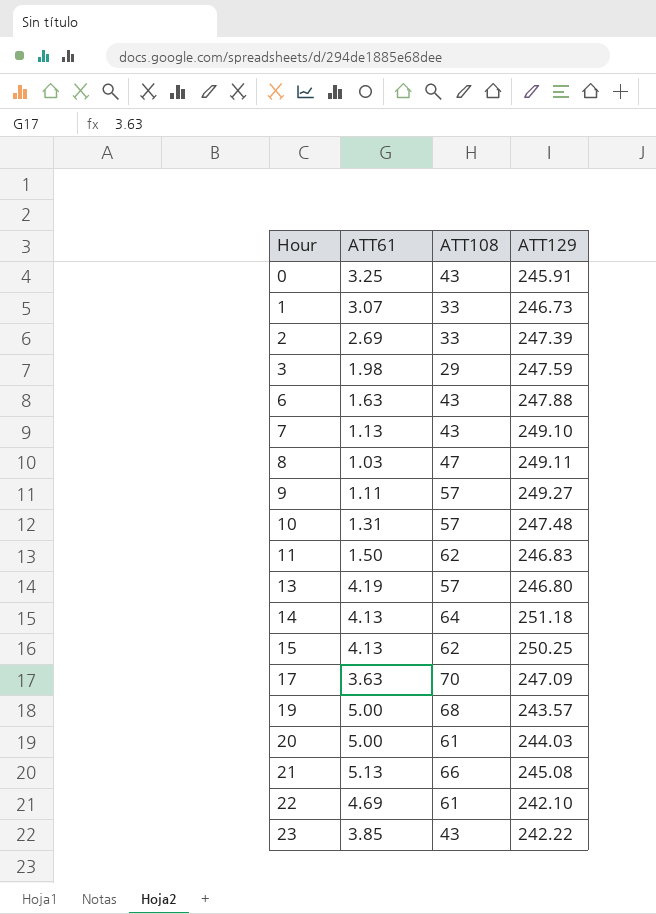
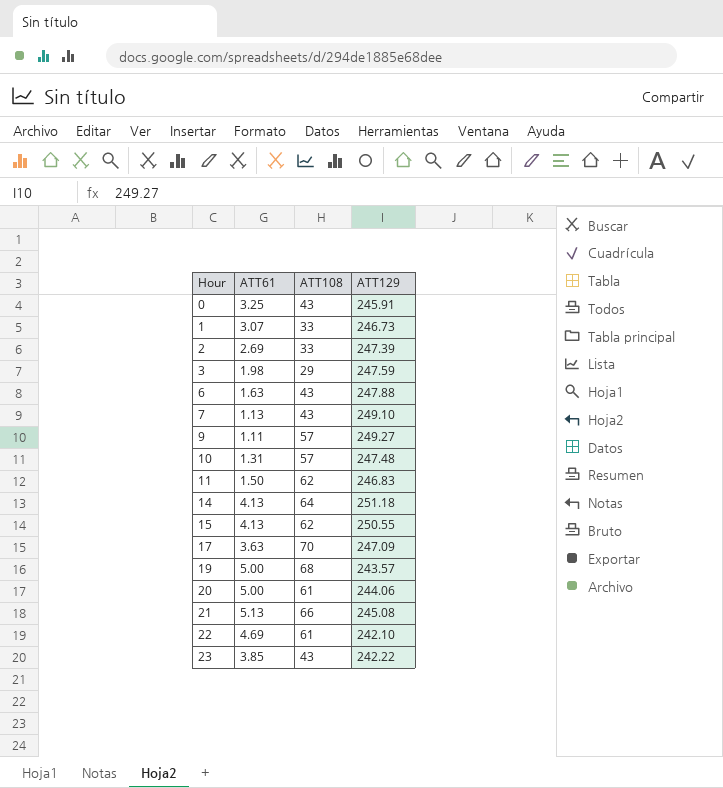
row 8: 1.03 | 47 | 249.11 -> none
row 13: 4.19 | 57 | 246.80 -> none
15 | ATT129: 250.25 -> 250.55
20 | ATT129: 244.03 -> 244.06

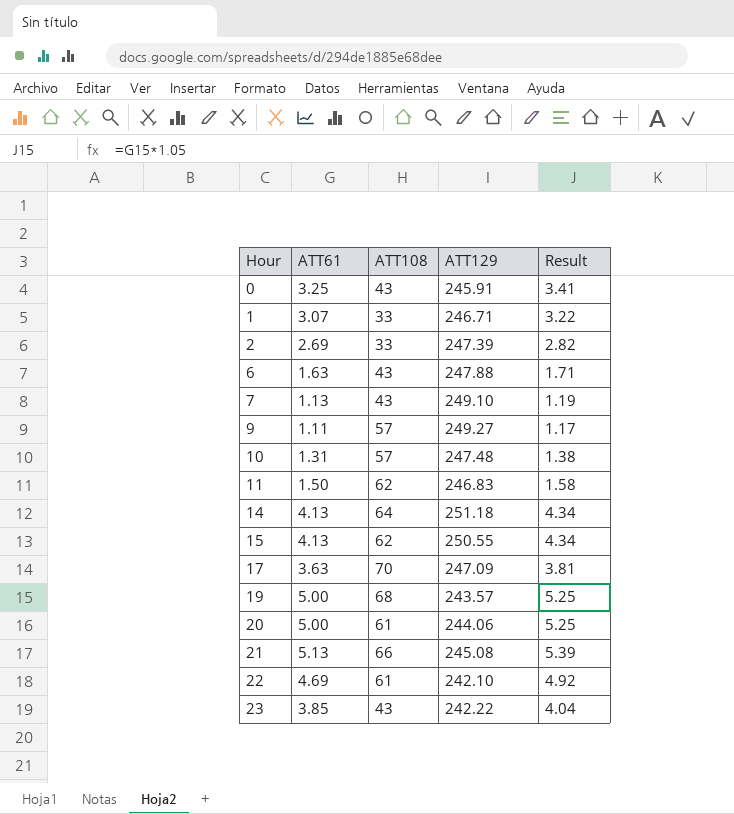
column Result | formula: none -> [ATT61] * 1.05
row 3: 1.98 | 29 | 247.59 -> none
1 | ATT129: 246.73 -> 246.71

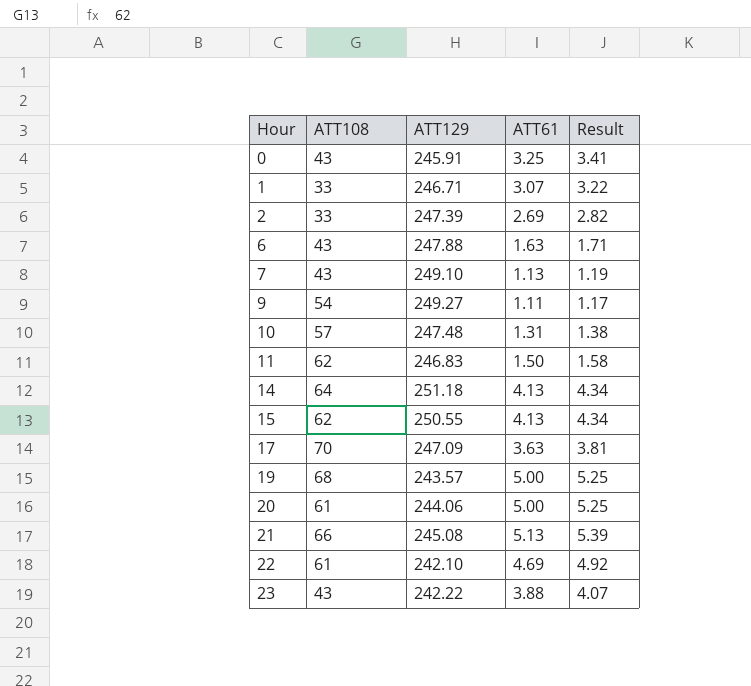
column ATT61 | position: 2 -> 4
9 | ATT108: 57 -> 54
23 | ATT61: 3.85 -> 3.88
23 | Result: 4.04 -> 4.07

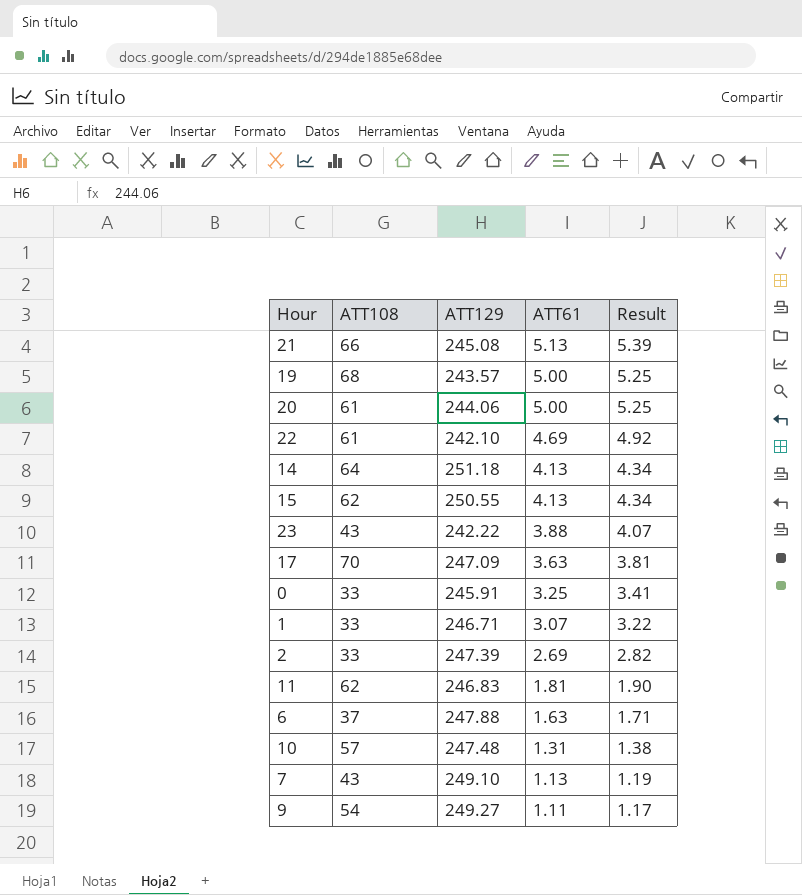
row order: Hour ascending -> ATT61 descending
0 | ATT108: 43 -> 33
11 | ATT61: 1.50 -> 1.81
11 | Result: 1.58 -> 1.90
6 | ATT108: 43 -> 37

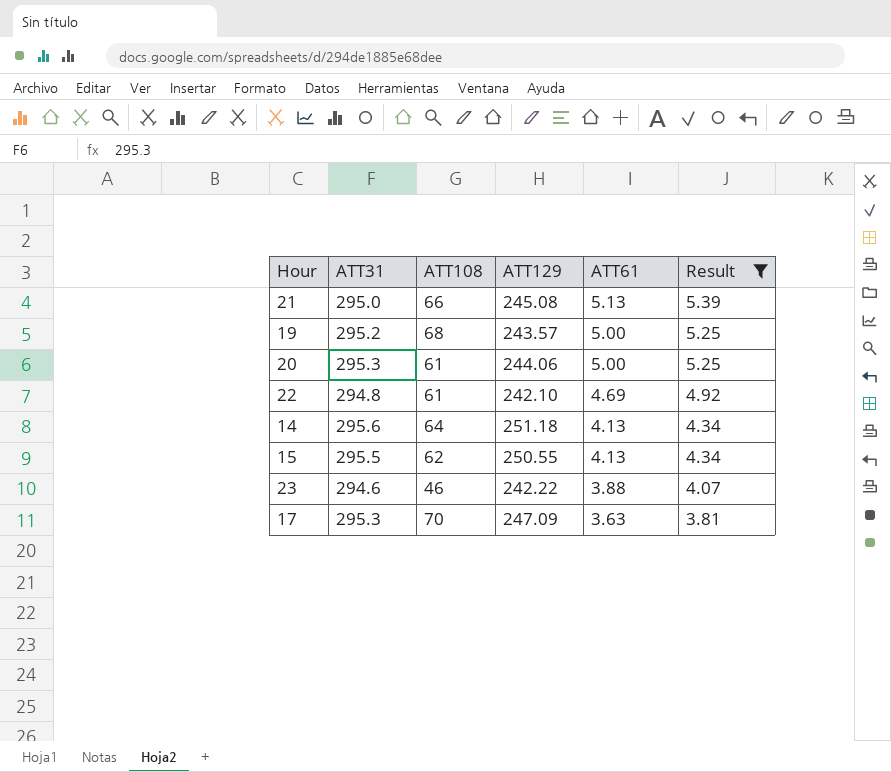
filter: none -> Result >= 3.81
column ATT31 | position: none -> 2
23 | ATT108: 43 -> 46

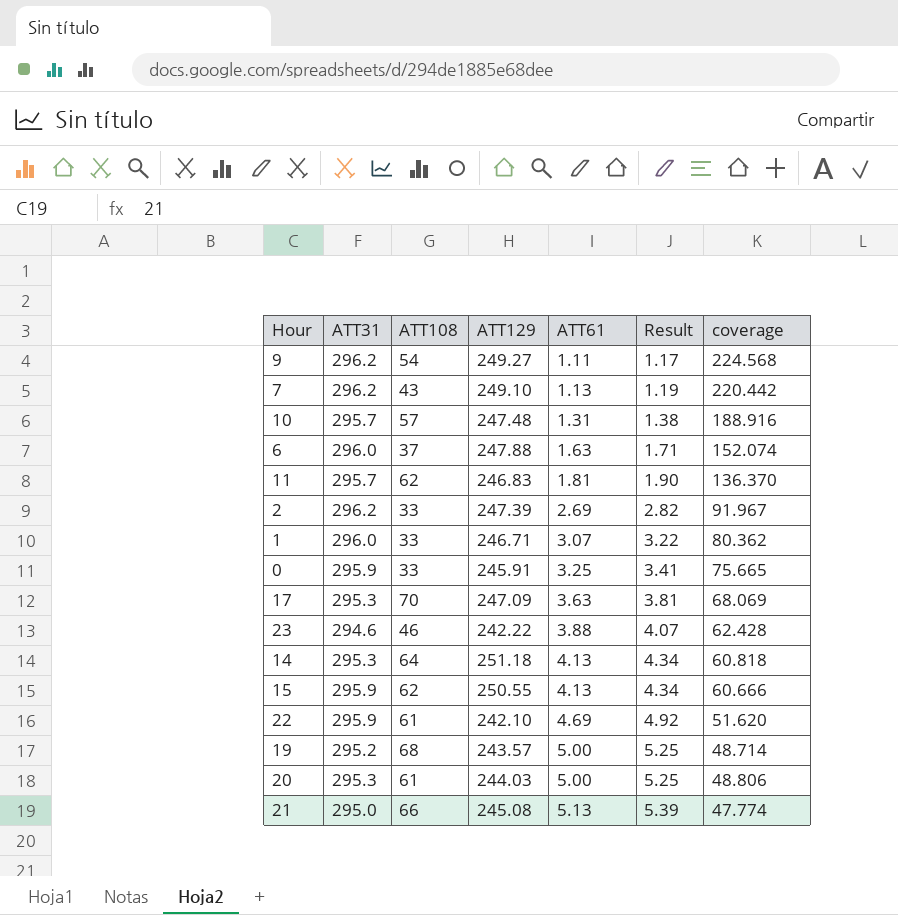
filter: Result >= 3.81 -> none
row order: ATT61 descending -> ATT61 ascending
column coverage | formula: none -> [ATT129] / [ATT61]
14 | ATT31: 295.6 -> 295.3
15 | ATT31: 295.5 -> 295.9
22 | ATT31: 294.8 -> 295.9
20 | ATT129: 244.06 -> 244.03

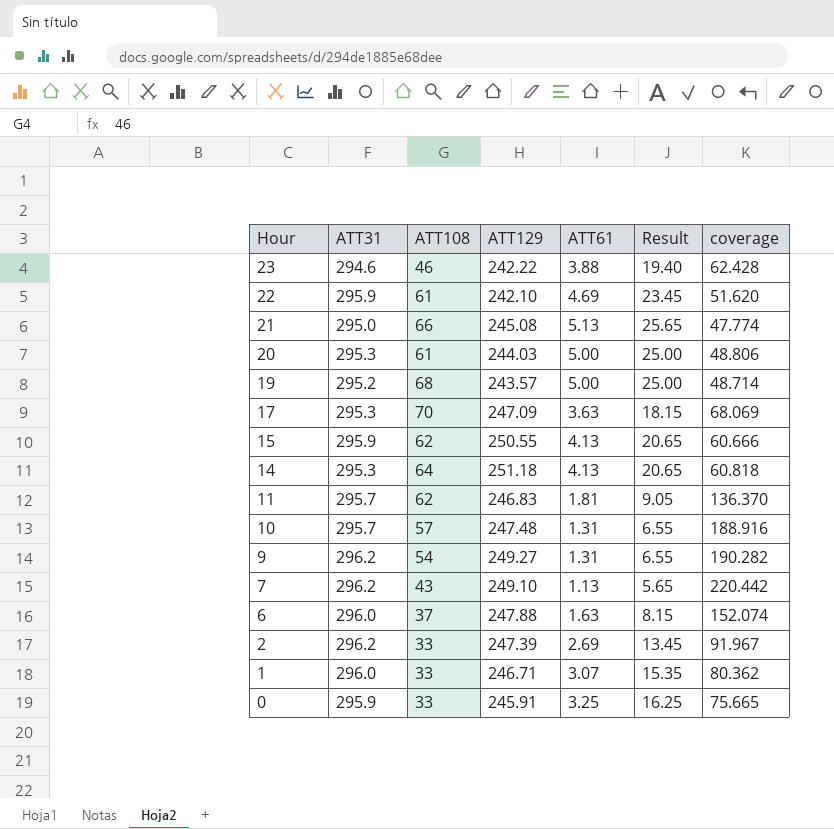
row order: ATT61 ascending -> Hour descending
column Result | formula: [ATT61] * 1.05 -> [ATT61] * 5
9 | ATT61: 1.11 -> 1.31
9 | coverage: 224.568 -> 190.282

